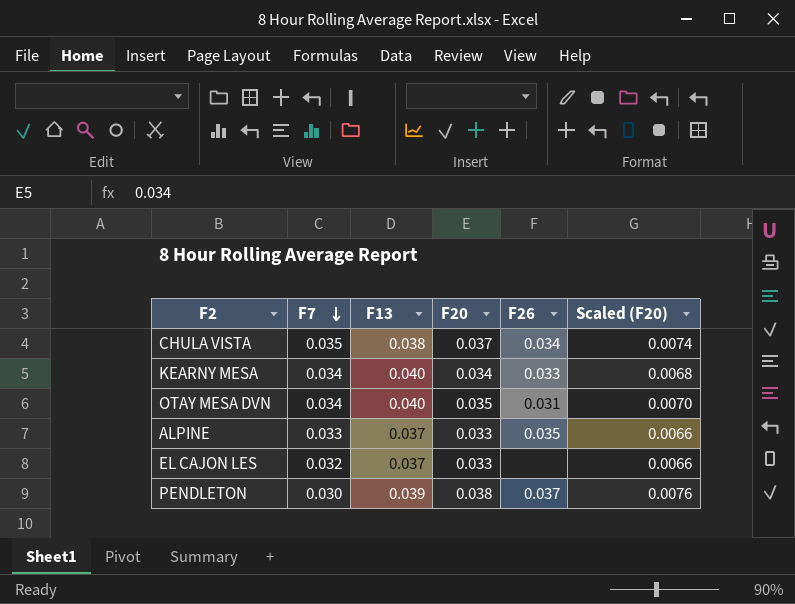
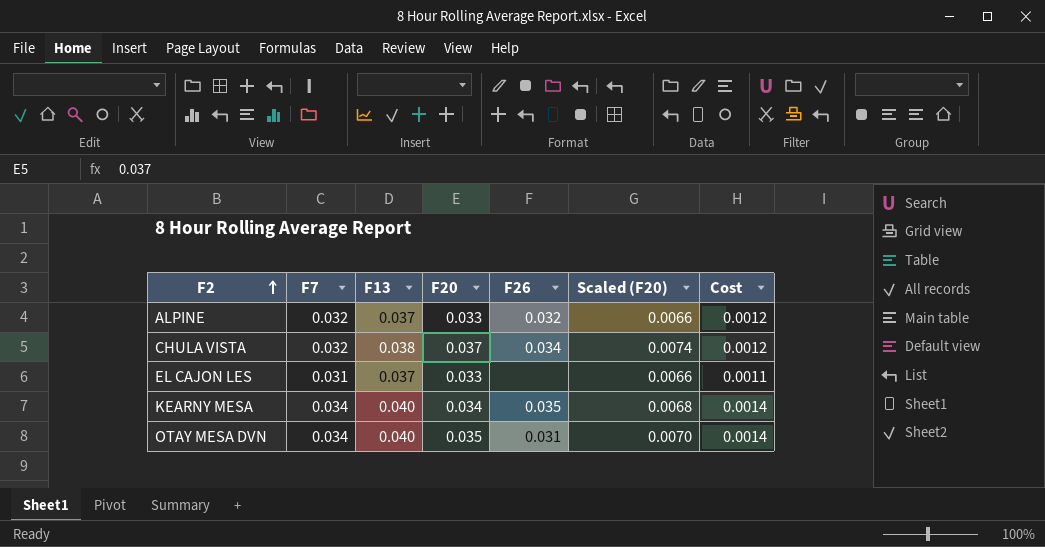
row order: F7 descending -> F2 ascending
column Cost | formula: none -> [F7] * [F13]
row PENDLETON: 0.030 | 0.039 | 0.038 | 0.037 | 0.0076 -> none
ALPINE | F7: 0.033 -> 0.032
ALPINE | F26: 0.035 -> 0.032
CHULA VISTA | F7: 0.035 -> 0.032
EL CAJON LES | F7: 0.032 -> 0.031
KEARNY MESA | F26: 0.033 -> 0.035

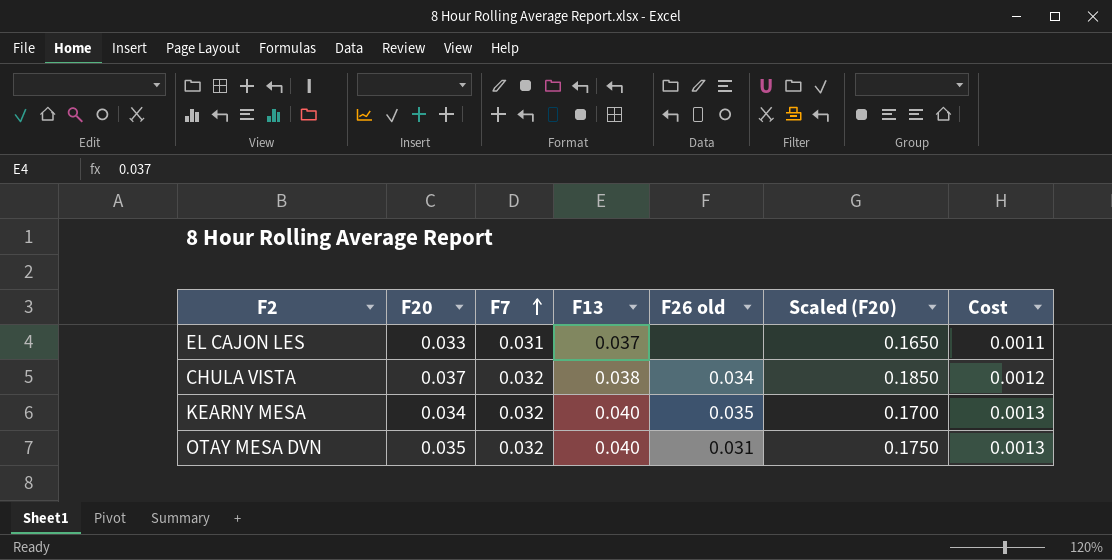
row order: F2 ascending -> F7 ascending
column F20 | position: 4 -> 2
column name: F26 -> F26 old
column Scaled (F20) | formula: [F20] * 0.2 -> [F20] * 5
row ALPINE: 0.032 | 0.037 | 0.033 | 0.032 | 0.0066 | 0.0012 -> none
KEARNY MESA | F7: 0.034 -> 0.032
KEARNY MESA | Cost: 0.0014 -> 0.0013
OTAY MESA DVN | F7: 0.034 -> 0.032
OTAY MESA DVN | Cost: 0.0014 -> 0.0013

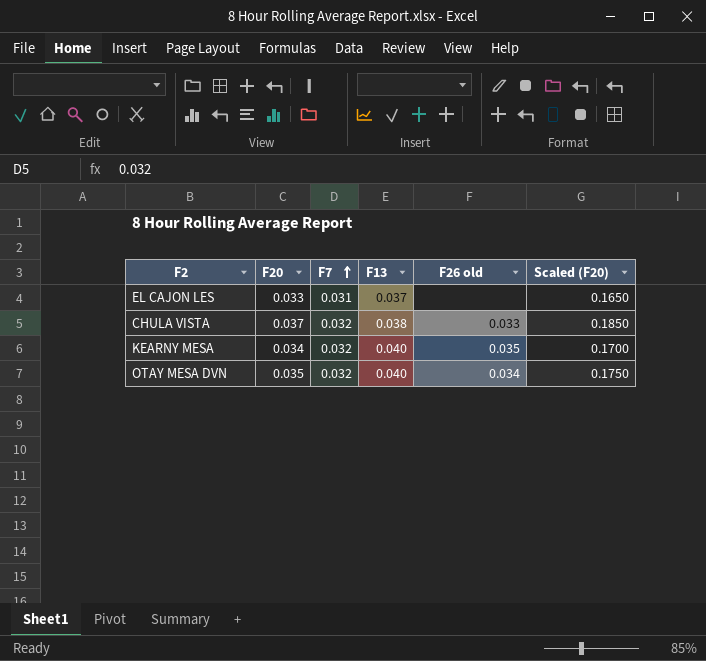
column Cost | formula: [F7] * [F13] -> none
CHULA VISTA | F26 old: 0.034 -> 0.033
OTAY MESA DVN | F26 old: 0.031 -> 0.034

